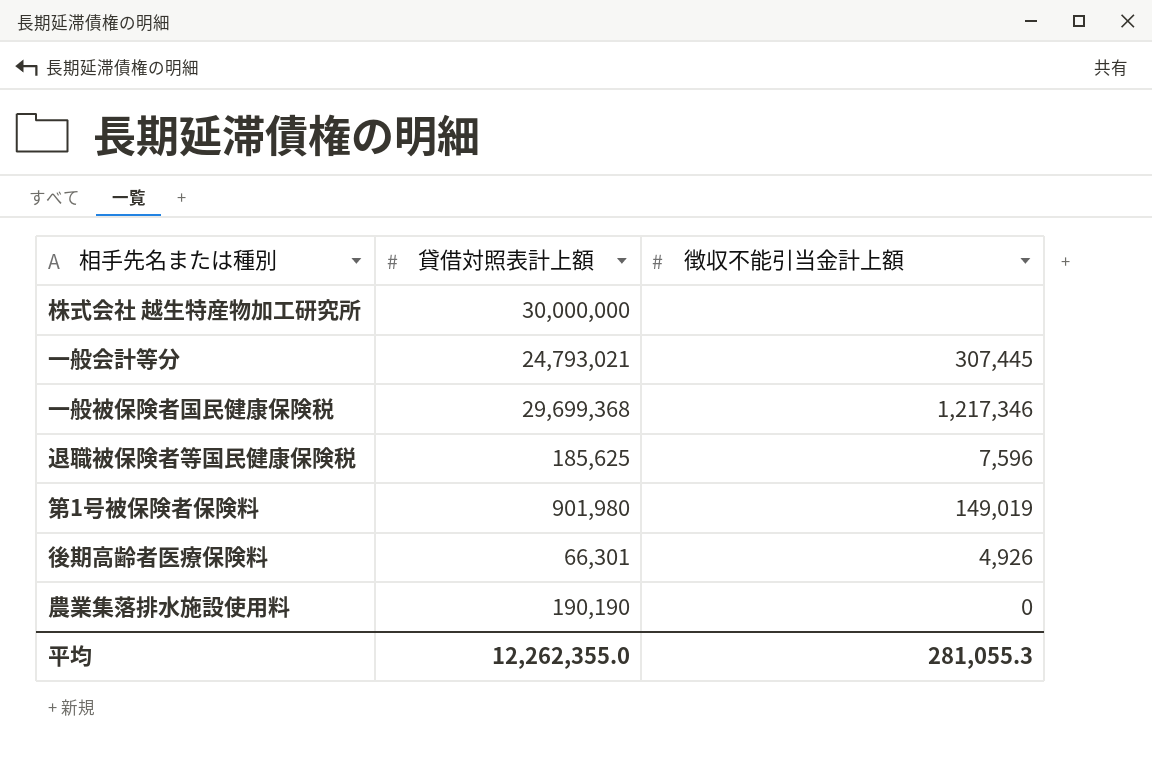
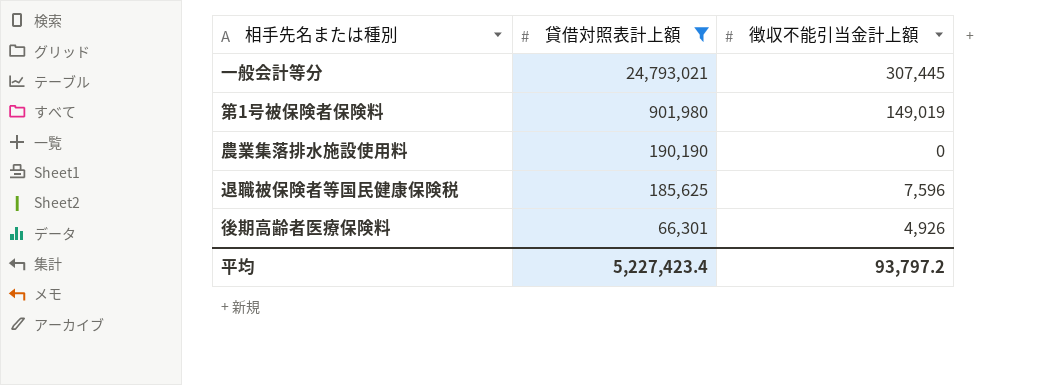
filter: none -> 貸借対照表計上額 <= 24,793,021
row order: none -> 貸借対照表計上額 descending
平均 | 貸借対照表計上額: 12,262,355.0 -> 5,227,423.4
平均 | 徴収不能引当金計上額: 281,055.3 -> 93,797.2

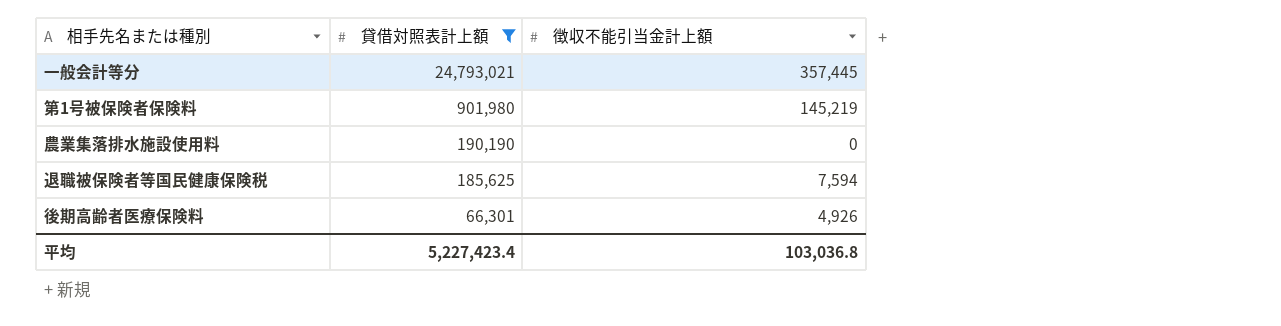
一般会計等分 | 徴収不能引当金計上額: 307,445 -> 357,445
第1号被保険者保険料 | 徴収不能引当金計上額: 149,019 -> 145,219
退職被保険者等国民健康保険税 | 徴収不能引当金計上額: 7,596 -> 7,594
平均 | 徴収不能引当金計上額: 93,797.2 -> 103,036.8

